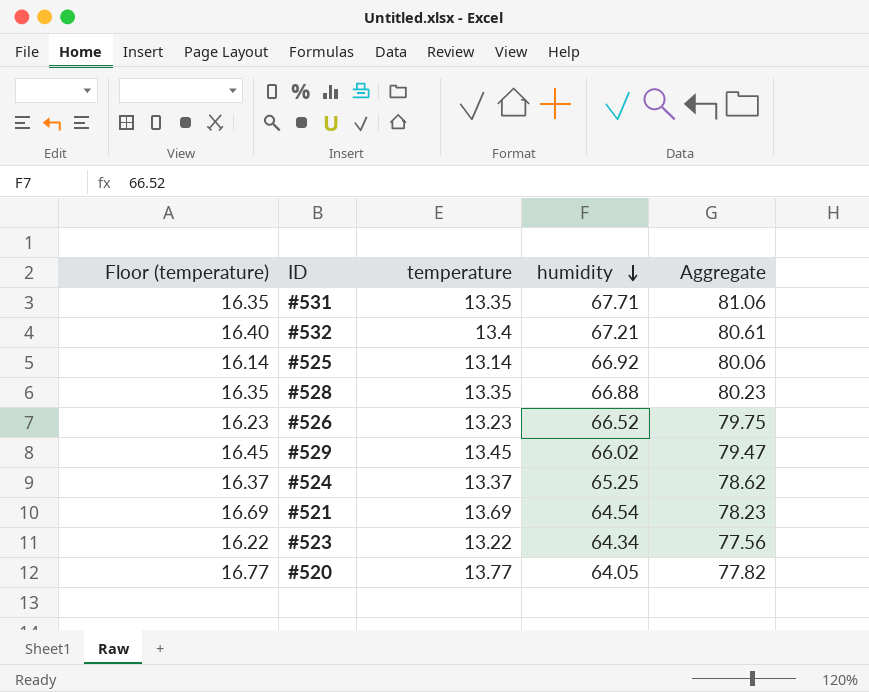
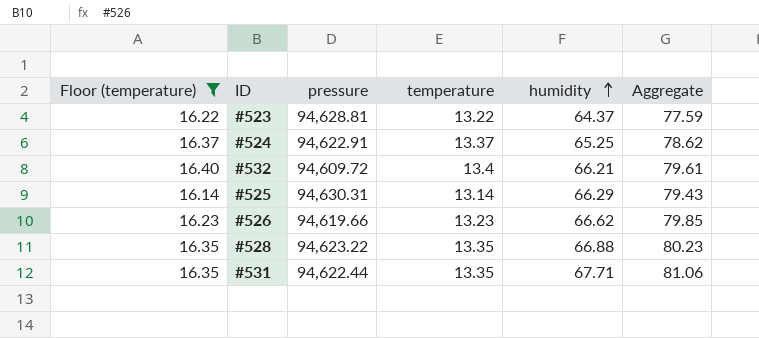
filter: none -> Floor (temperature) <= 16.40
row order: humidity descending -> humidity ascending
column pressure | position: none -> 3
#523 | humidity: 64.34 -> 64.37
#523 | Aggregate: 77.56 -> 77.59
#532 | humidity: 67.21 -> 66.21
#532 | Aggregate: 80.61 -> 79.61
#525 | humidity: 66.92 -> 66.29
#525 | Aggregate: 80.06 -> 79.43
#526 | humidity: 66.52 -> 66.62
#526 | Aggregate: 79.75 -> 79.85

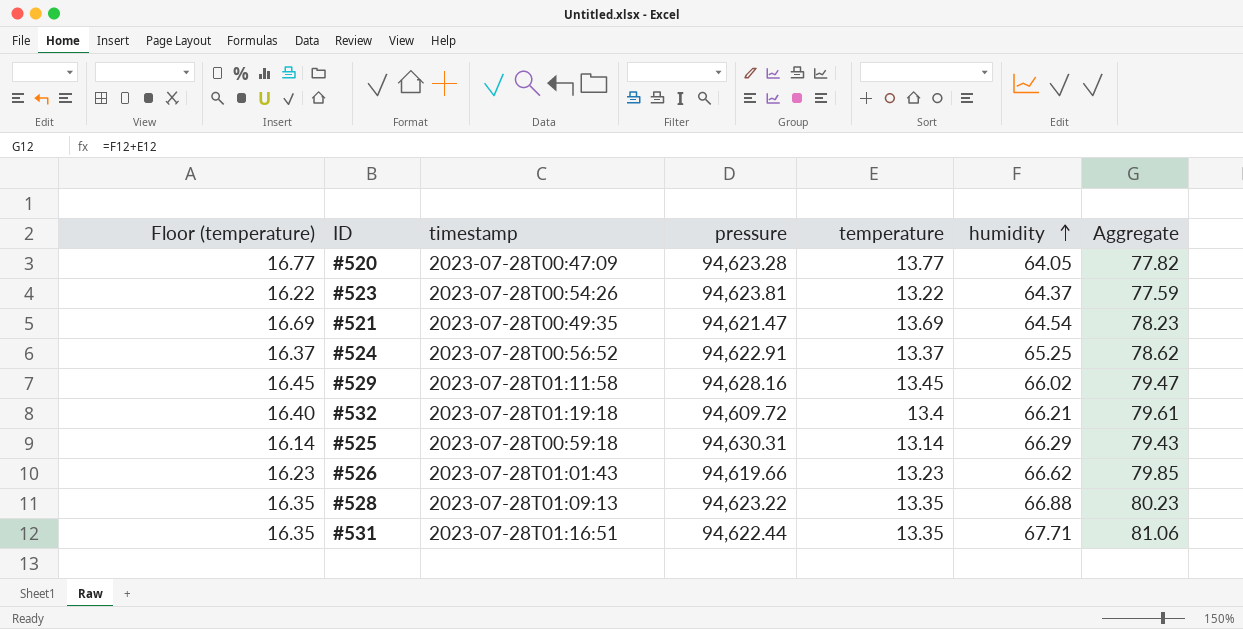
filter: Floor (temperature) <= 16.40 -> none
column timestamp | position: none -> 3
#523 | pressure: 94,628.81 -> 94,623.81

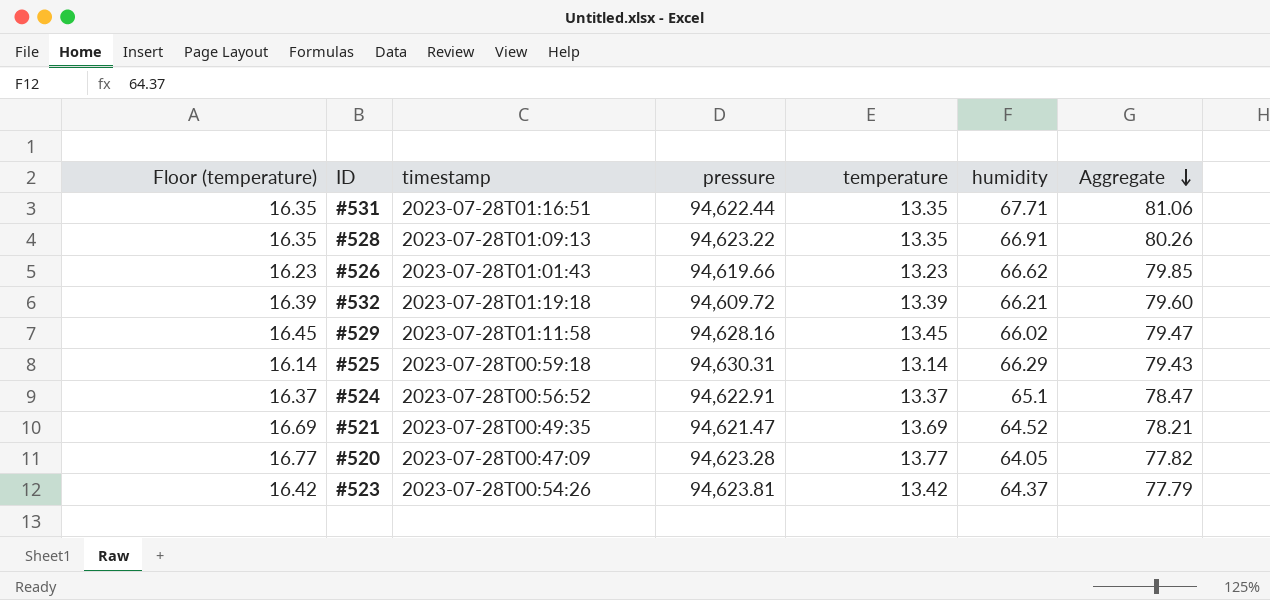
row order: humidity ascending -> Aggregate descending
#528 | humidity: 66.88 -> 66.91
#528 | Aggregate: 80.23 -> 80.26
#532 | Floor (temperature): 16.40 -> 16.39
#532 | temperature: 13.4 -> 13.39
#532 | Aggregate: 79.61 -> 79.60
#524 | humidity: 65.25 -> 65.1
#524 | Aggregate: 78.62 -> 78.47
#521 | humidity: 64.54 -> 64.52
#521 | Aggregate: 78.23 -> 78.21
#523 | Floor (temperature): 16.22 -> 16.42
#523 | temperature: 13.22 -> 13.42
#523 | Aggregate: 77.59 -> 77.79

